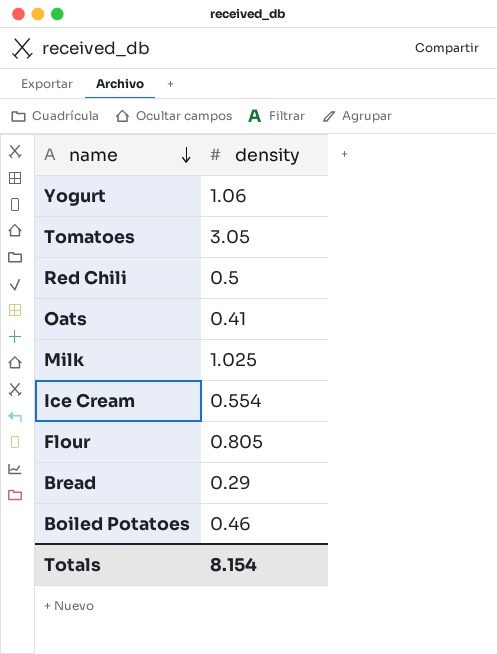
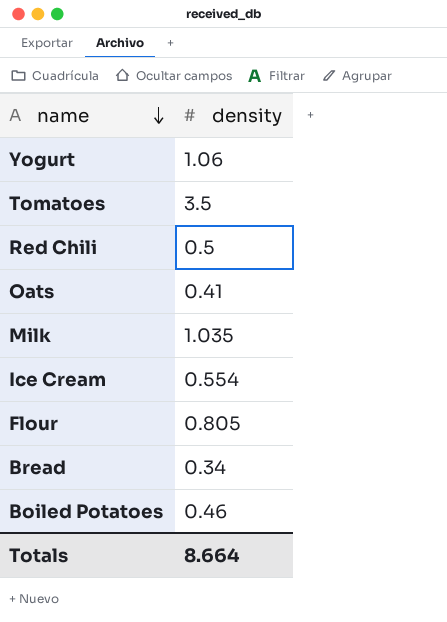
Tomatoes | density: 3.05 -> 3.5
Milk | density: 1.025 -> 1.035
Bread | density: 0.29 -> 0.34
Totals | density: 8.154 -> 8.664

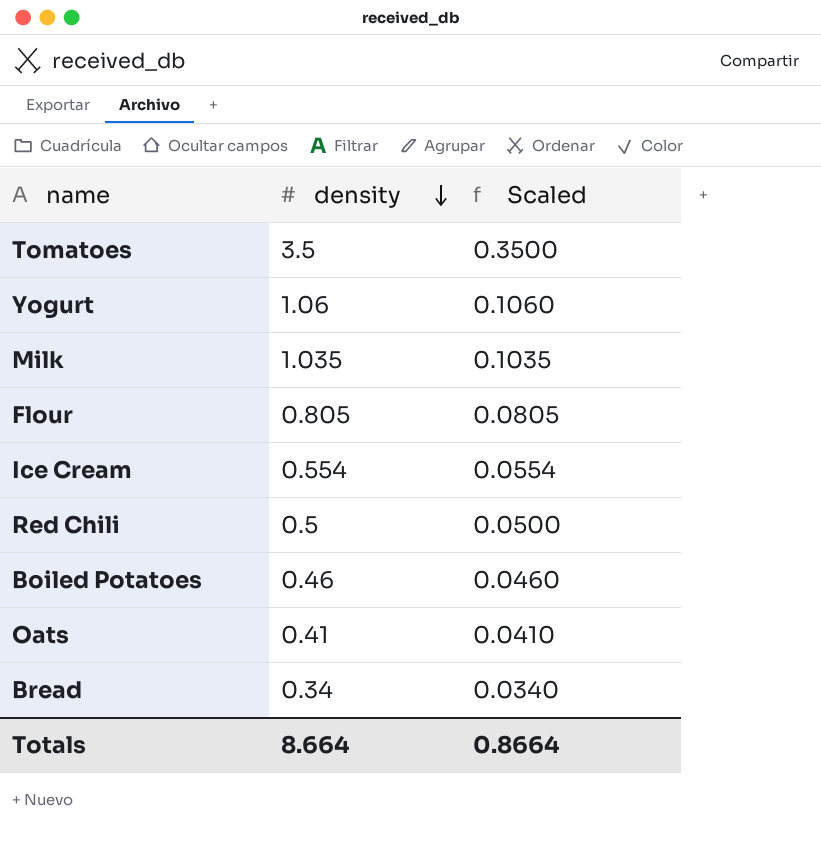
row order: name descending -> density descending
column Scaled | formula: none -> [density] * 0.1

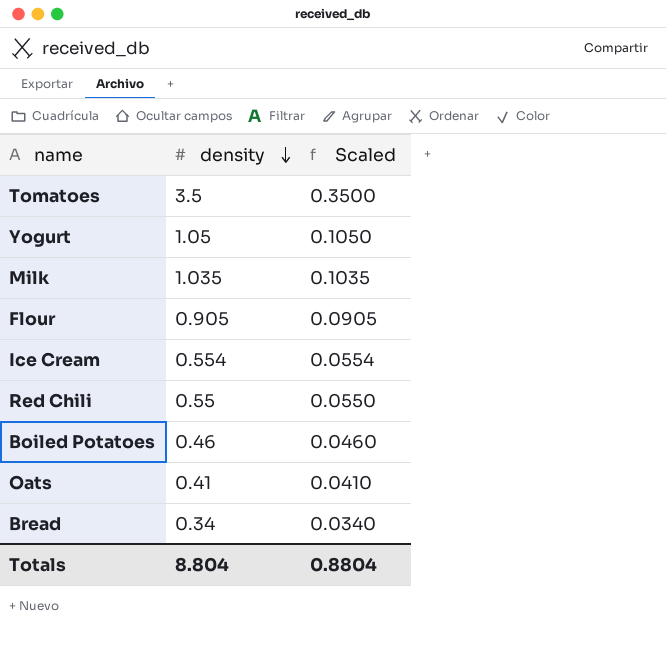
Yogurt | density: 1.06 -> 1.05
Yogurt | Scaled: 0.1060 -> 0.1050
Flour | density: 0.805 -> 0.905
Flour | Scaled: 0.0805 -> 0.0905
Red Chili | density: 0.5 -> 0.55
Red Chili | Scaled: 0.0500 -> 0.0550
Totals | density: 8.664 -> 8.804
Totals | Scaled: 0.8664 -> 0.8804

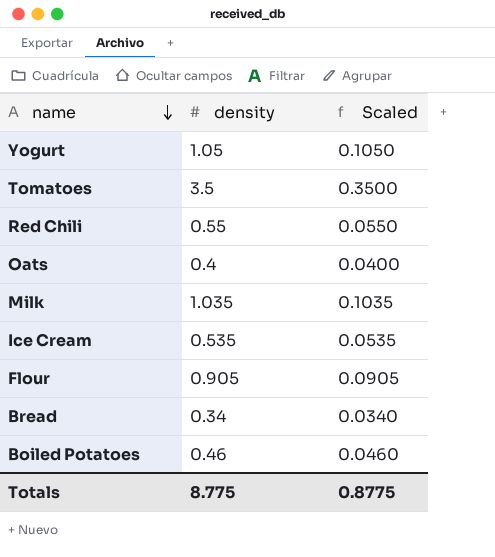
row order: density descending -> name descending
Oats | density: 0.41 -> 0.4
Oats | Scaled: 0.0410 -> 0.0400
Ice Cream | density: 0.554 -> 0.535
Ice Cream | Scaled: 0.0554 -> 0.0535
Totals | density: 8.804 -> 8.775
Totals | Scaled: 0.8804 -> 0.8775

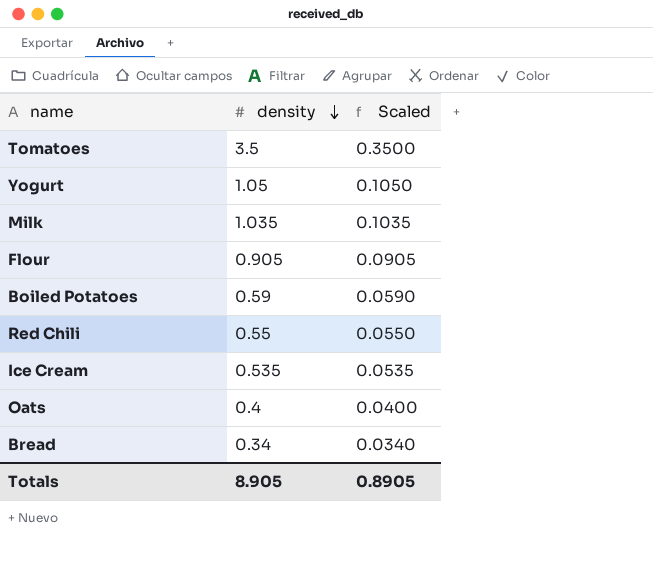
row order: name descending -> density descending
Boiled Potatoes | density: 0.46 -> 0.59
Boiled Potatoes | Scaled: 0.0460 -> 0.0590
Totals | density: 8.775 -> 8.905
Totals | Scaled: 0.8775 -> 0.8905

